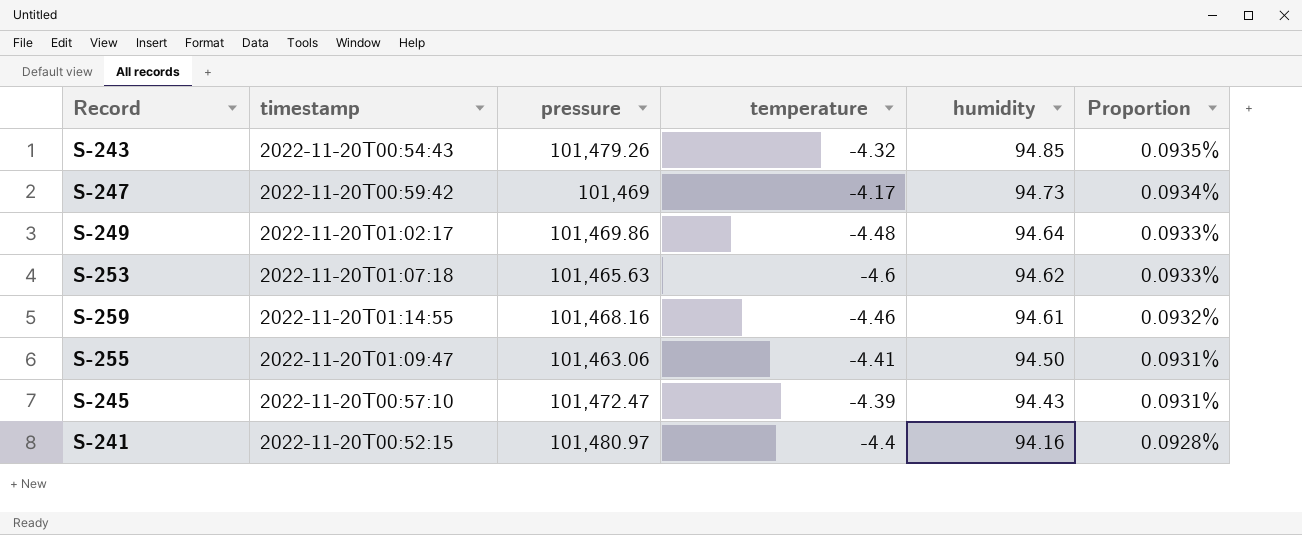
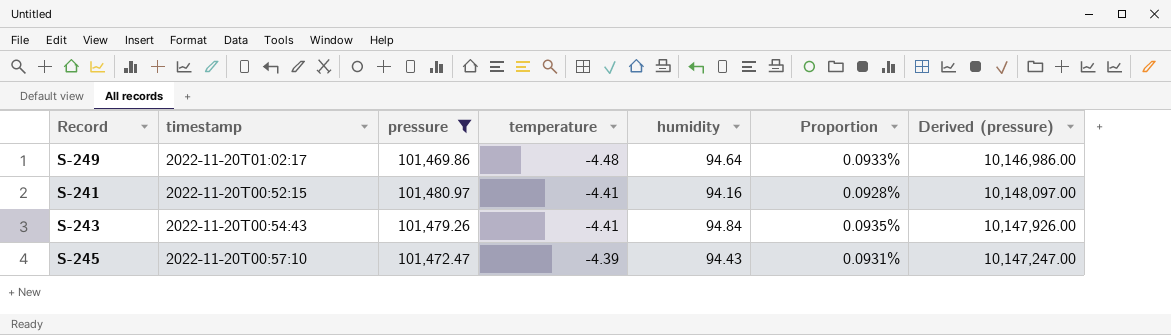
filter: none -> pressure >= 101,469.86
row order: humidity descending -> temperature ascending
column Derived (pressure) | formula: none -> [pressure] * 100
S-241 | temperature: -4.4 -> -4.41
S-243 | temperature: -4.32 -> -4.41
S-243 | humidity: 94.85 -> 94.84

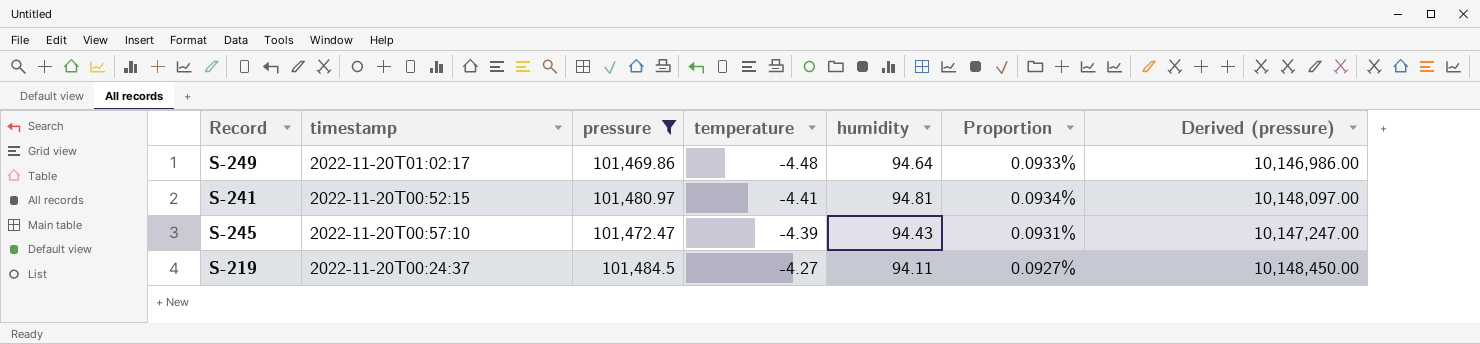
row S-243: 2022-11-20T00:54:43 | 101,479.26 | -4.41 | 94.84 | 0.0935% | 10,147,926.00 -> none
S-241 | humidity: 94.16 -> 94.81
S-241 | Proportion: 0.0928% -> 0.0934%
row S-219: none -> 2022-11-20T00:24:37 | 101,484.5 | -4.27 | 94.11 | 0.0927% | 10,148,450.00

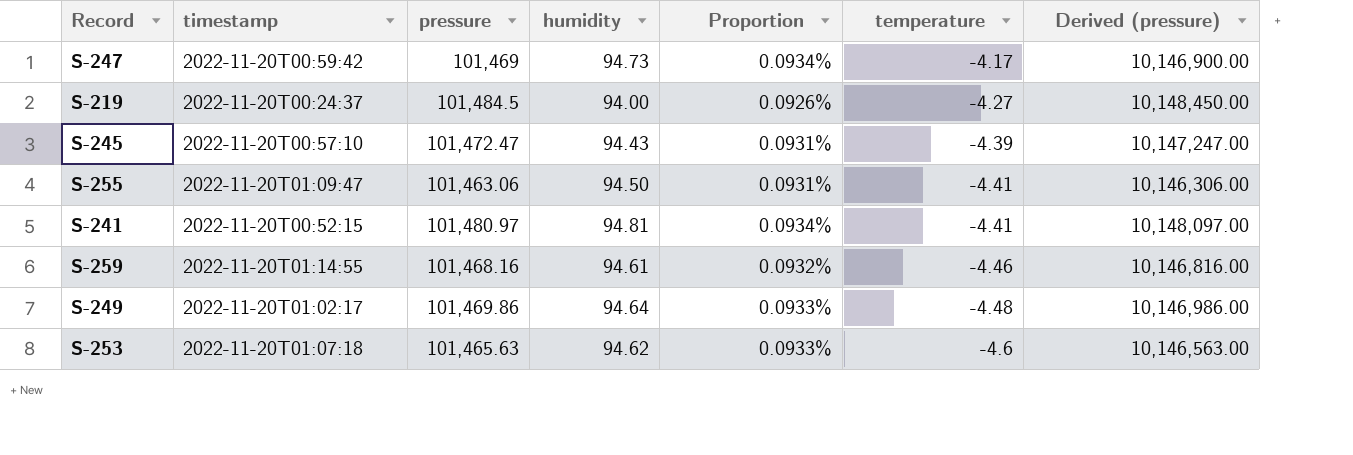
filter: pressure >= 101,469.86 -> none
row order: temperature ascending -> temperature descending
column temperature | position: 4 -> 6
S-219 | humidity: 94.11 -> 94.00
S-219 | Proportion: 0.0927% -> 0.0926%

